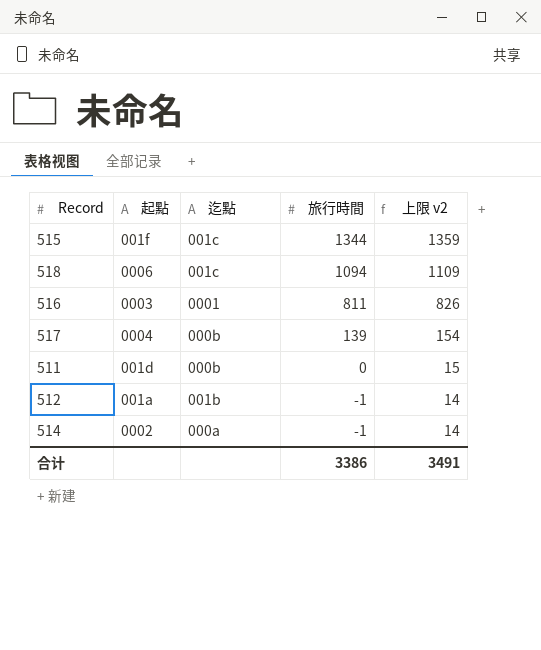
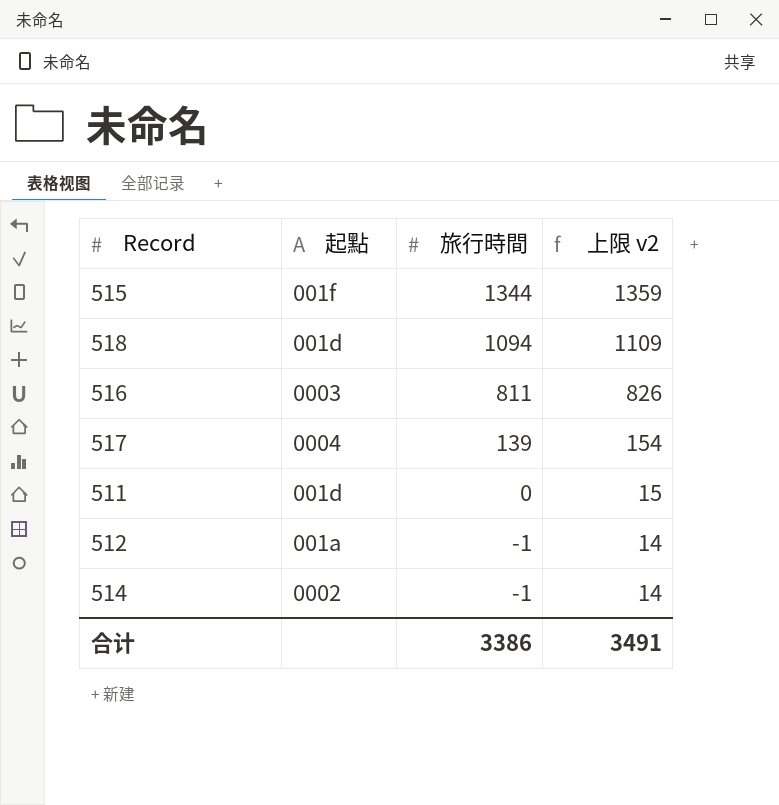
column 迄點 | position: 3 -> none
518 | 起點: 0006 -> 001d

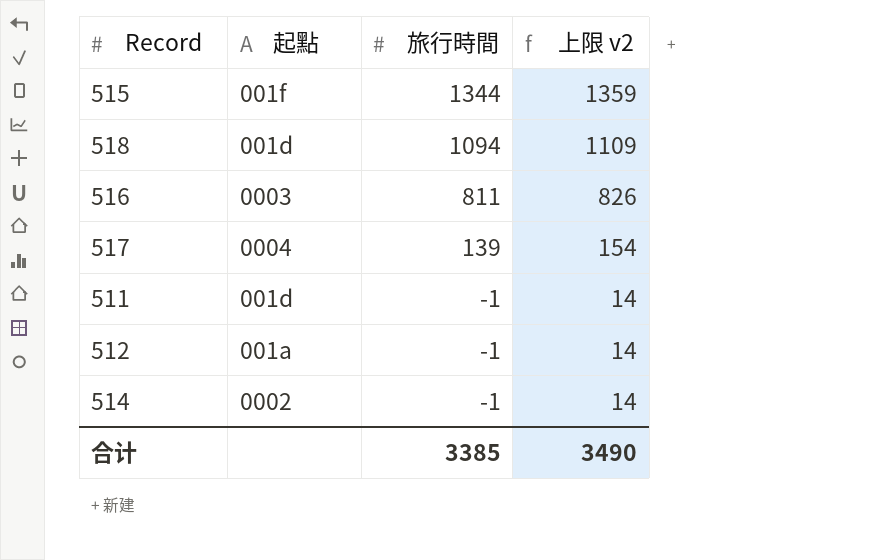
511 | 旅行時間: 0 -> -1
511 | 上限 v2: 15 -> 14
合计 | 旅行時間: 3386 -> 3385
合计 | 上限 v2: 3491 -> 3490

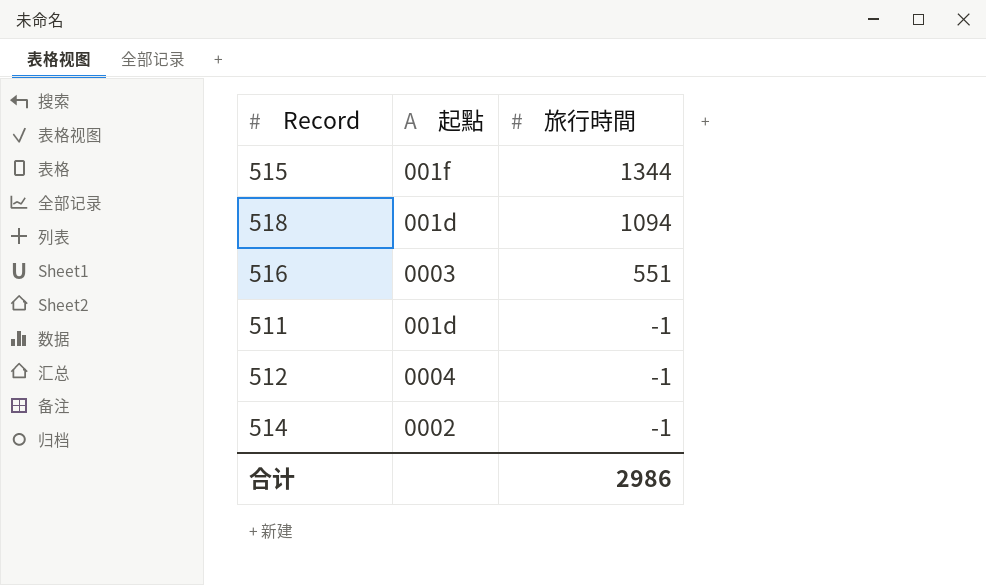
column 上限 v2 | formula: [旅行時間] + 15 -> none
row 517: 0004 | 139 | 154 -> none
516 | 旅行時間: 811 -> 551
512 | 起點: 001a -> 0004
合计 | 旅行時間: 3385 -> 2986

